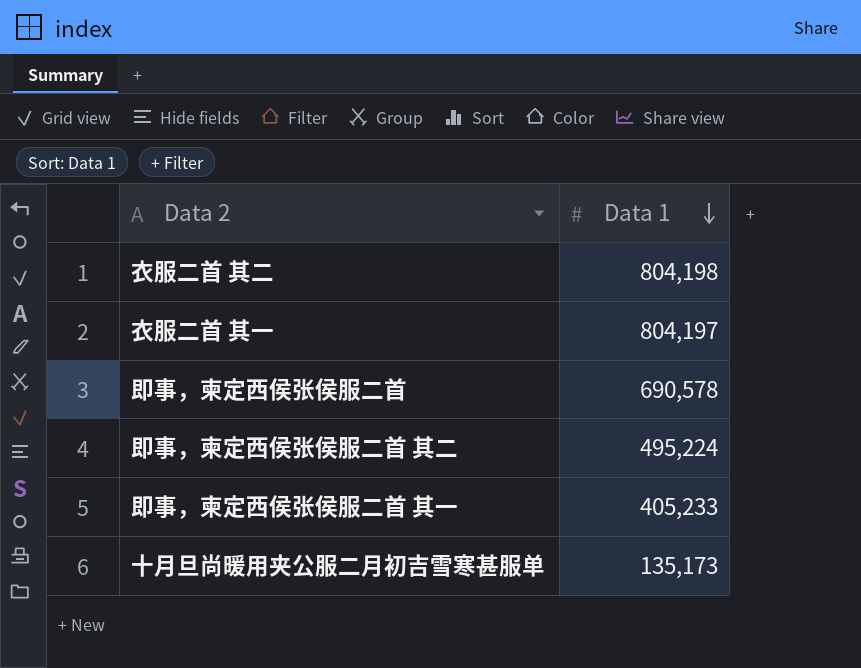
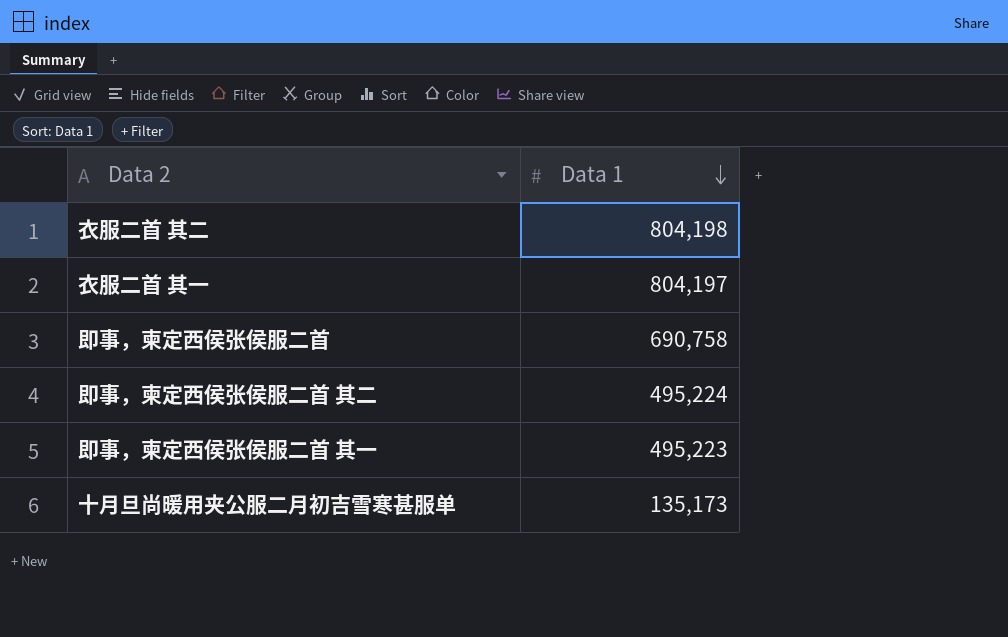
即事，柬定西侯张侯服二首 | Data 1: 690,578 -> 690,758
即事，柬定西侯张侯服二首 其一 | Data 1: 405,233 -> 495,223

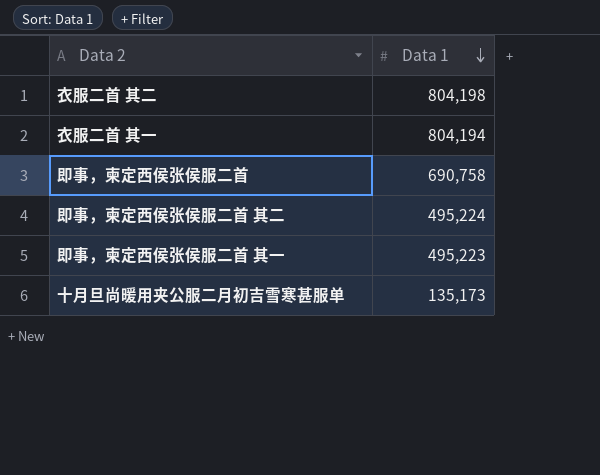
衣服二首 其一 | Data 1: 804,197 -> 804,194

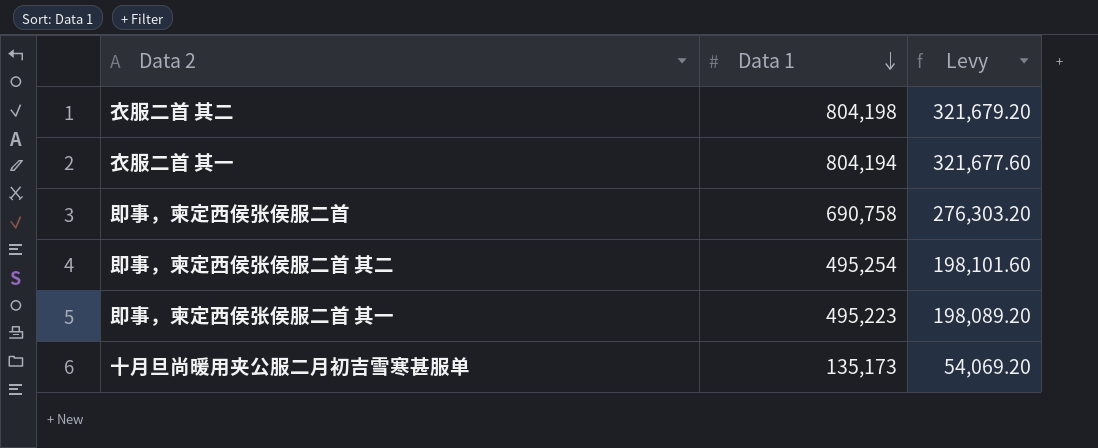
column Levy | formula: none -> [Data 1] * 0.4
即事，柬定西侯张侯服二首 其二 | Data 1: 495,224 -> 495,254

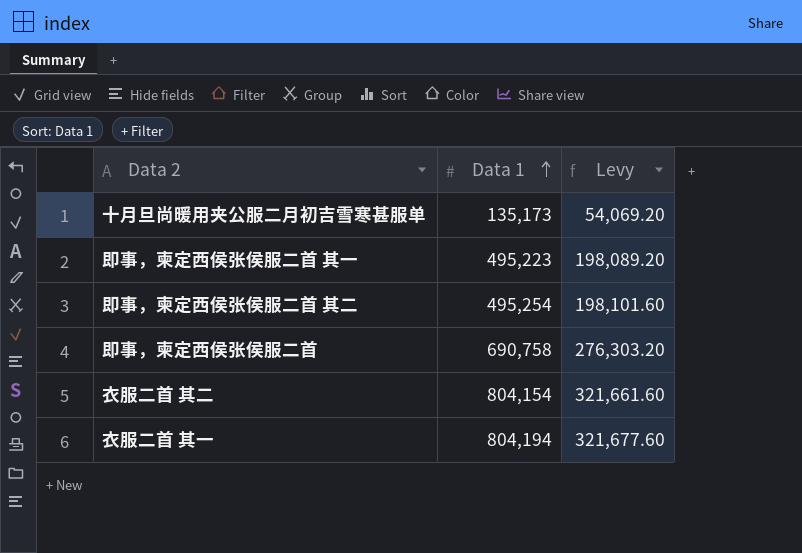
row order: Data 1 descending -> Data 1 ascending
衣服二首 其二 | Data 1: 804,198 -> 804,154
衣服二首 其二 | Levy: 321,679.20 -> 321,661.60

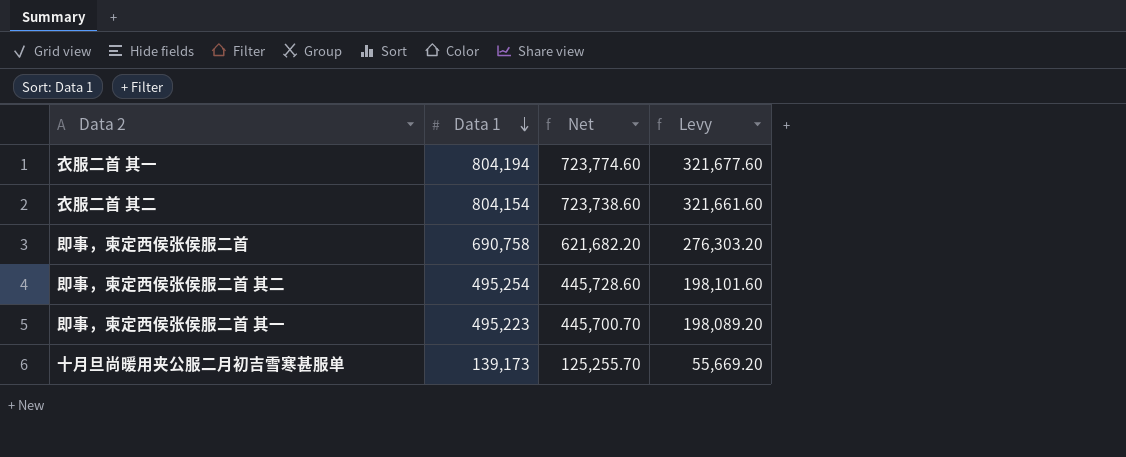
row order: Data 1 ascending -> Data 1 descending
column Net | formula: none -> [Data 1] * 0.9
十月旦尚暖用夹公服二月初吉雪寒甚服单 | Data 1: 135,173 -> 139,173
十月旦尚暖用夹公服二月初吉雪寒甚服单 | Levy: 54,069.20 -> 55,669.20

